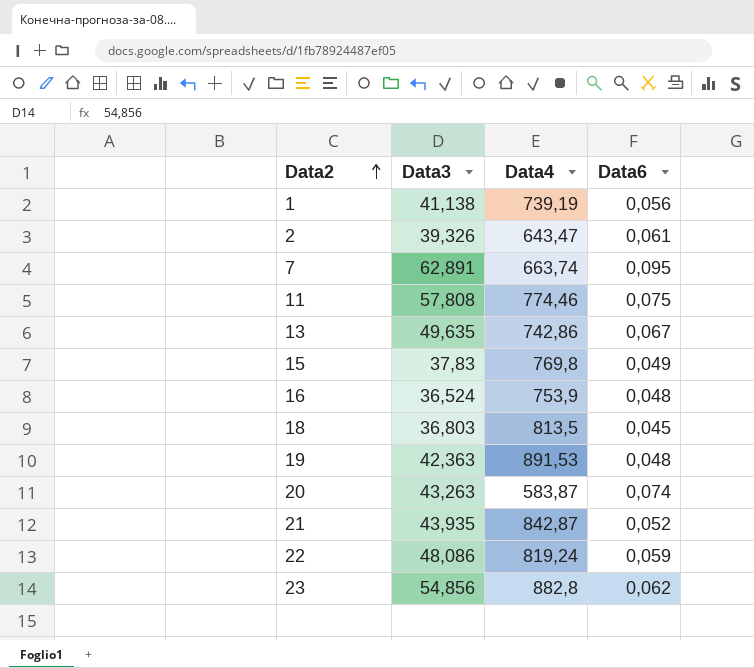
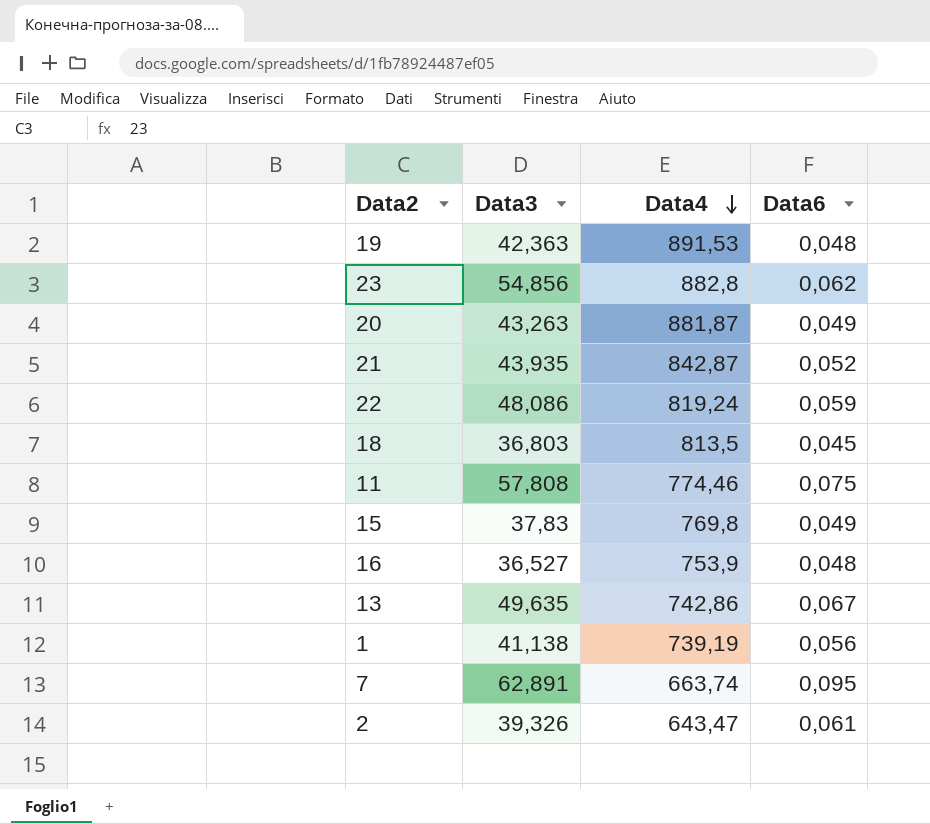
row order: Data2 ascending -> Data4 descending
20 | Data4: 583,87 -> 881,87
20 | Data6: 0,074 -> 0,049
16 | Data3: 36,524 -> 36,527

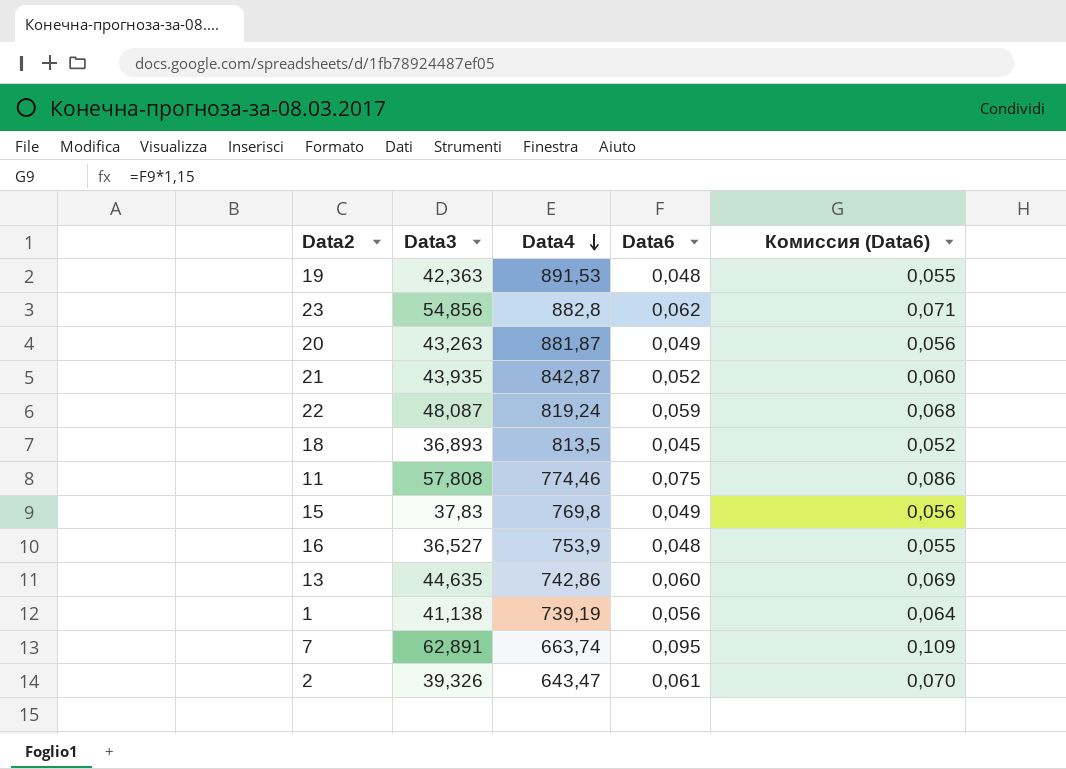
column Комиссия (Data6) | formula: none -> [Data6] * 1,15
22 | Data3: 48,086 -> 48,087
18 | Data3: 36,803 -> 36,893
13 | Data3: 49,635 -> 44,635
13 | Data6: 0,067 -> 0,060

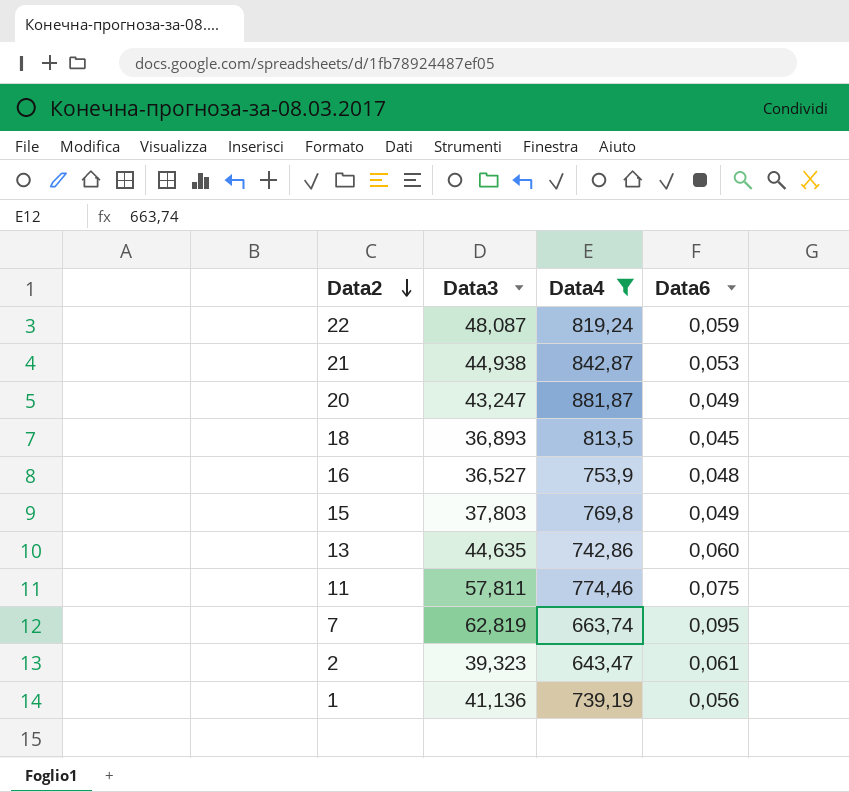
filter: none -> Data4 <= 881,87
row order: Data4 descending -> Data2 descending
column Комиссия (Data6) | formula: [Data6] * 1,15 -> none
21 | Data3: 43,935 -> 44,938
21 | Data6: 0,052 -> 0,053
20 | Data3: 43,263 -> 43,247
15 | Data3: 37,83 -> 37,803
11 | Data3: 57,808 -> 57,811
7 | Data3: 62,891 -> 62,819
2 | Data3: 39,326 -> 39,323
1 | Data3: 41,138 -> 41,136

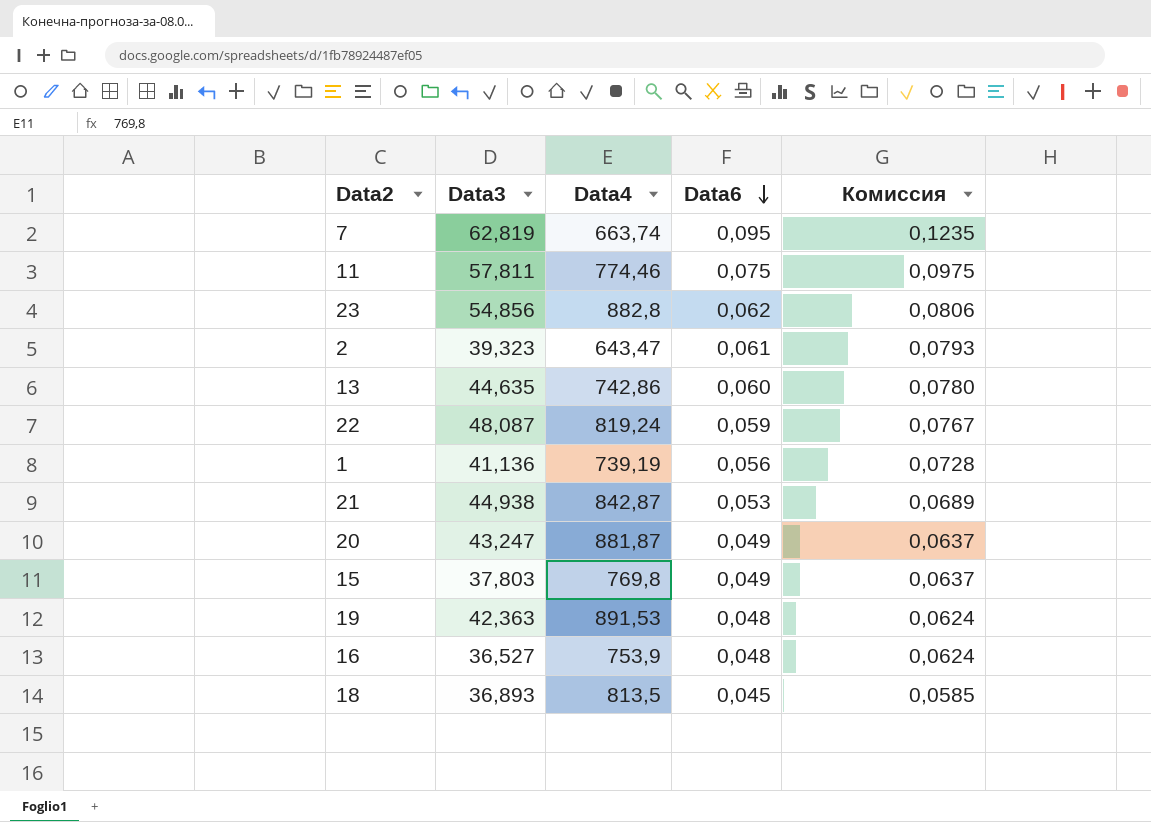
filter: Data4 <= 881,87 -> none
row order: Data2 descending -> Data6 descending
column Комиссия | formula: none -> [Data6] * 1,3

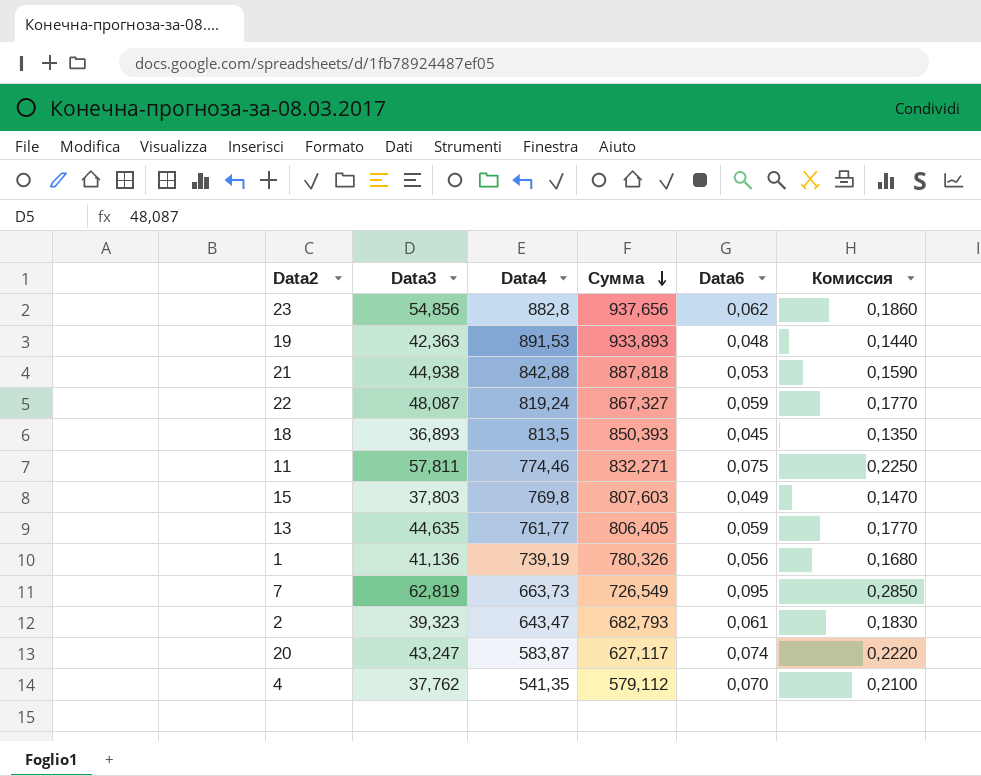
row order: Data6 descending -> Сумма descending
column Сумма | formula: none -> [Data3] + [Data4]
column Комиссия | formula: [Data6] * 1,3 -> [Data6] * 3
row 16: 36,527 | 753,9 | 0,048 | 0,0624 -> none
21 | Data4: 842,87 -> 842,88
13 | Data4: 742,86 -> 761,77
13 | Data6: 0,060 -> 0,059
7 | Data4: 663,74 -> 663,73
20 | Data4: 881,87 -> 583,87
20 | Data6: 0,049 -> 0,074
row 4: none -> 37,762 | 541,35 | 579,112 | 0,070 | 0,2100

